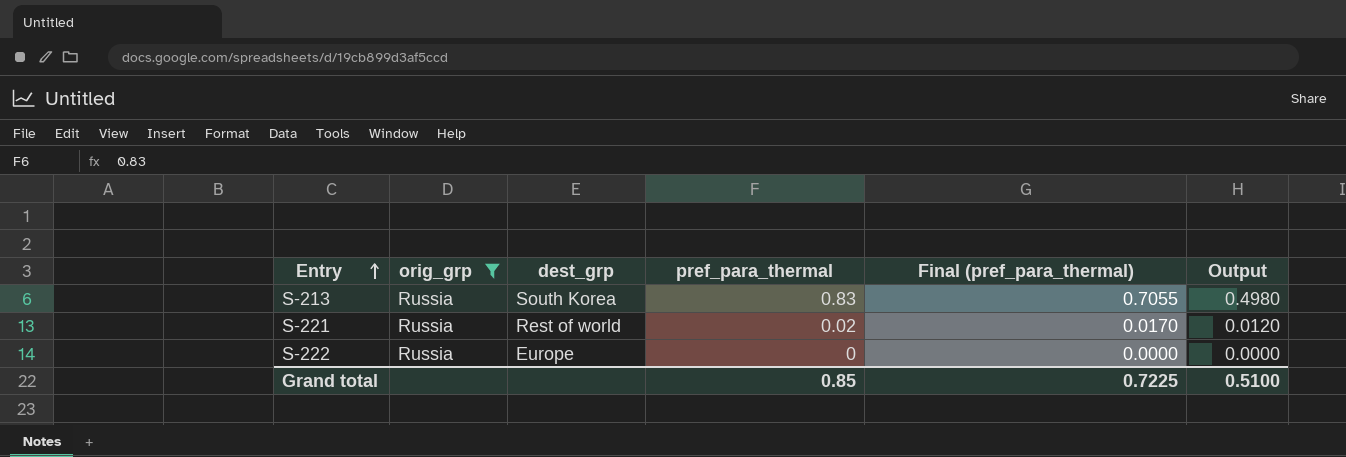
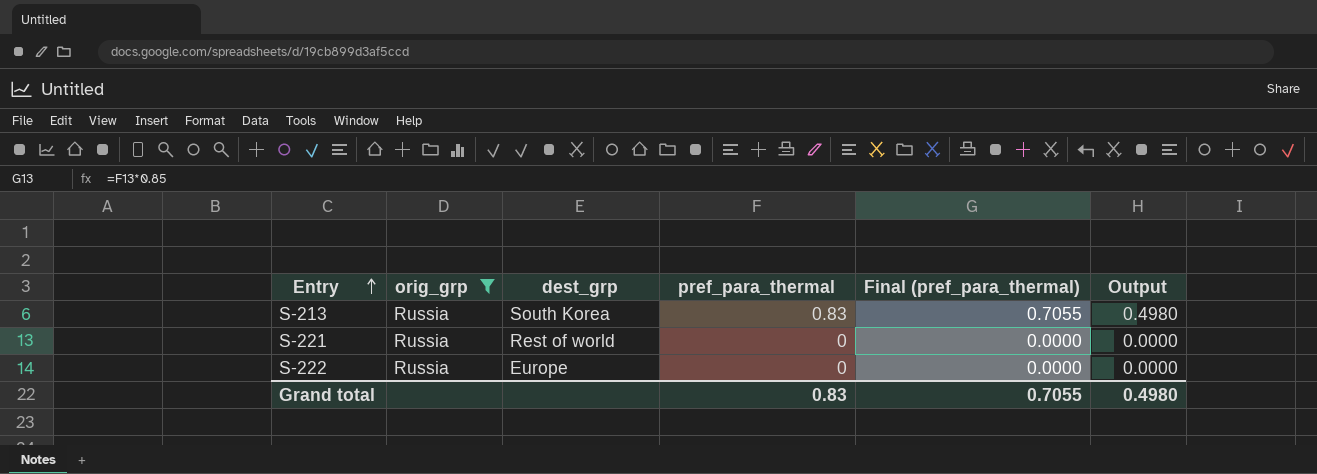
S-221 | pref_para_thermal: 0.02 -> 0
S-221 | Final (pref_para_thermal): 0.0170 -> 0.0000
S-221 | Output: 0.0120 -> 0.0000
Grand total | pref_para_thermal: 0.85 -> 0.83
Grand total | Final (pref_para_thermal): 0.7225 -> 0.7055
Grand total | Output: 0.5100 -> 0.4980

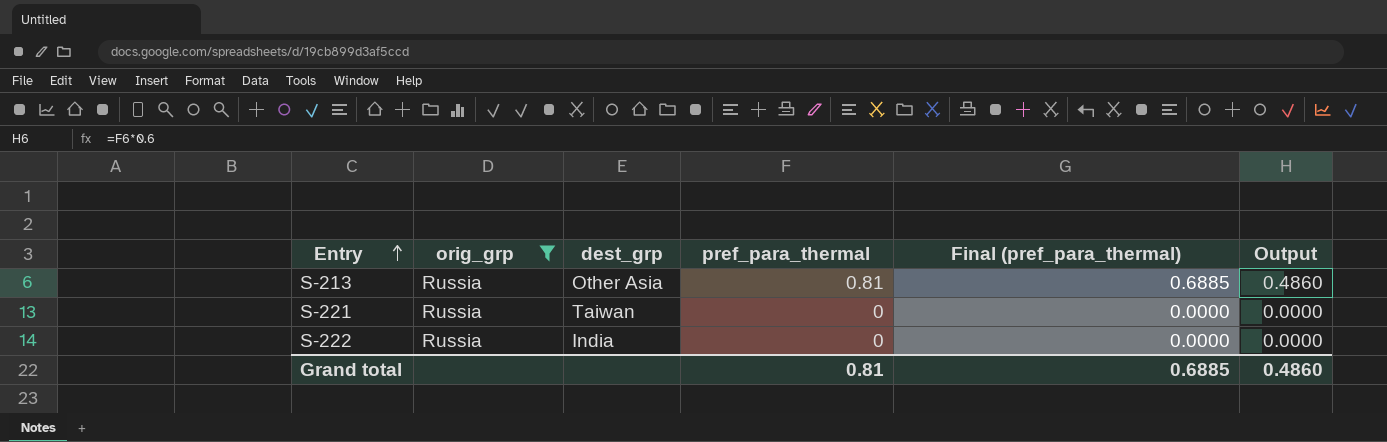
S-213 | dest_grp: South Korea -> Other Asia
S-213 | pref_para_thermal: 0.83 -> 0.81
S-213 | Final (pref_para_thermal): 0.7055 -> 0.6885
S-213 | Output: 0.4980 -> 0.4860
S-221 | dest_grp: Rest of world -> Taiwan
S-222 | dest_grp: Europe -> India
Grand total | pref_para_thermal: 0.83 -> 0.81
Grand total | Final (pref_para_thermal): 0.7055 -> 0.6885
Grand total | Output: 0.4980 -> 0.4860

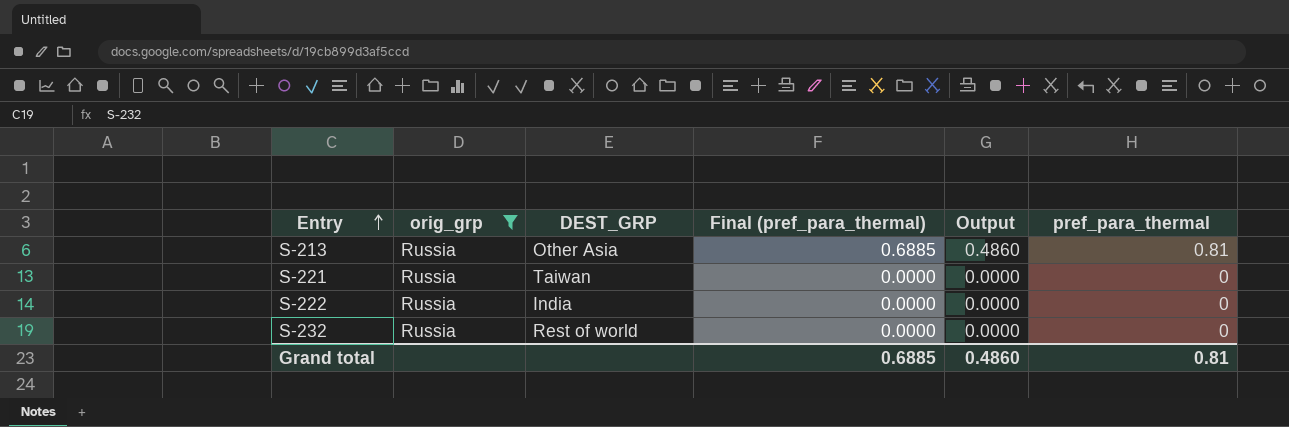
column name: dest_grp -> DEST_GRP
column pref_para_thermal | position: 4 -> 6
row S-232: none -> Russia | Rest of world | 0.0000 | 0.0000 | 0

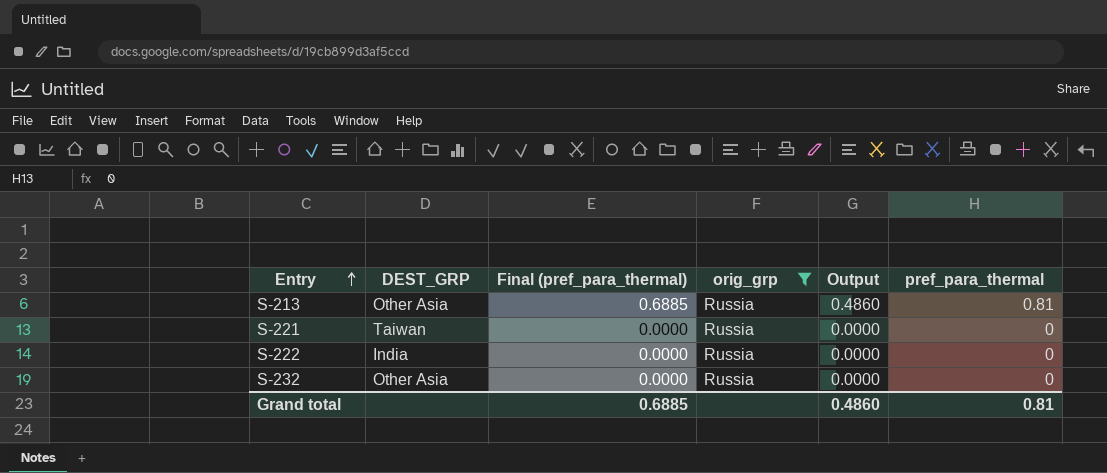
column orig_grp | position: 2 -> 4
S-232 | DEST_GRP: Rest of world -> Other Asia

